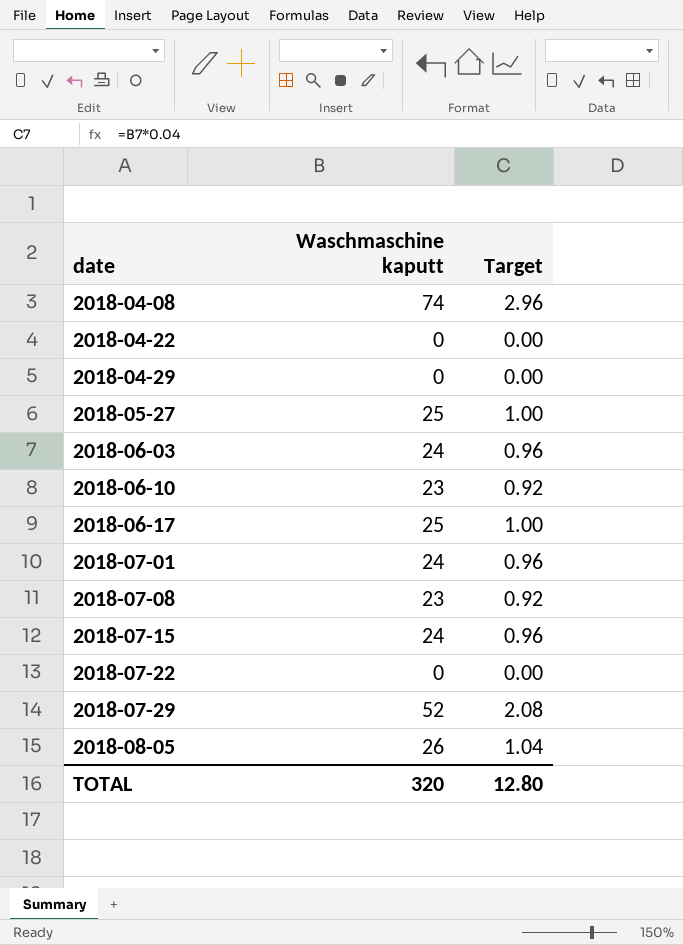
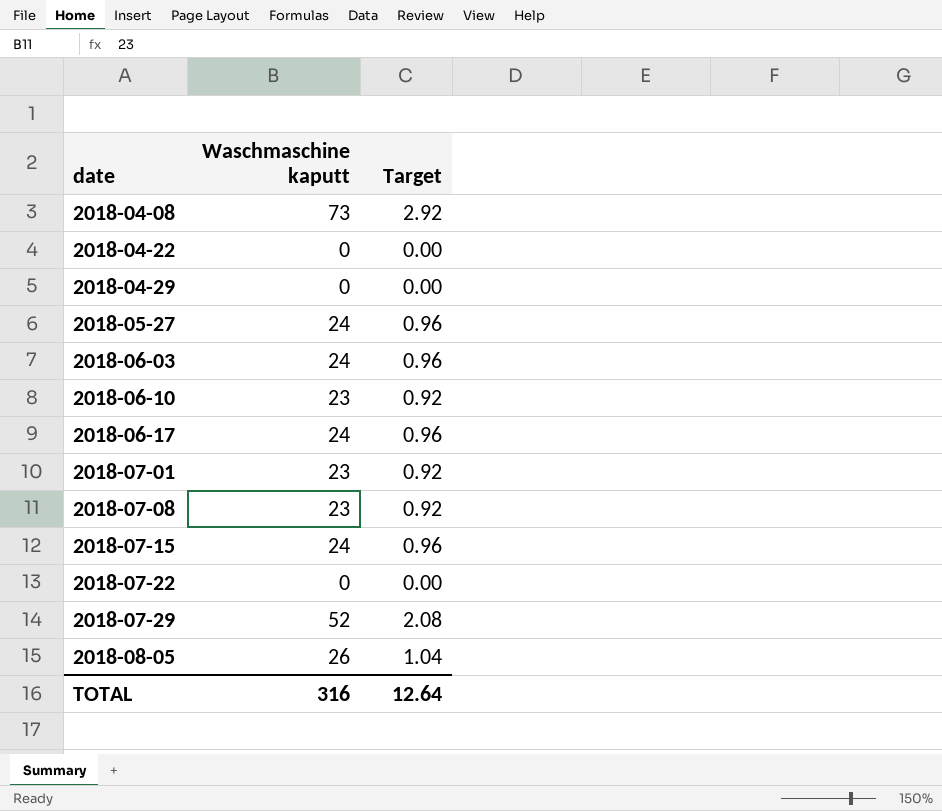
2018-04-08 | Waschmaschine kaputt: 74 -> 73
2018-04-08 | Target: 2.96 -> 2.92
2018-05-27 | Waschmaschine kaputt: 25 -> 24
2018-05-27 | Target: 1.00 -> 0.96
2018-06-17 | Waschmaschine kaputt: 25 -> 24
2018-06-17 | Target: 1.00 -> 0.96
2018-07-01 | Waschmaschine kaputt: 24 -> 23
2018-07-01 | Target: 0.96 -> 0.92
TOTAL | Waschmaschine kaputt: 320 -> 316
TOTAL | Target: 12.80 -> 12.64

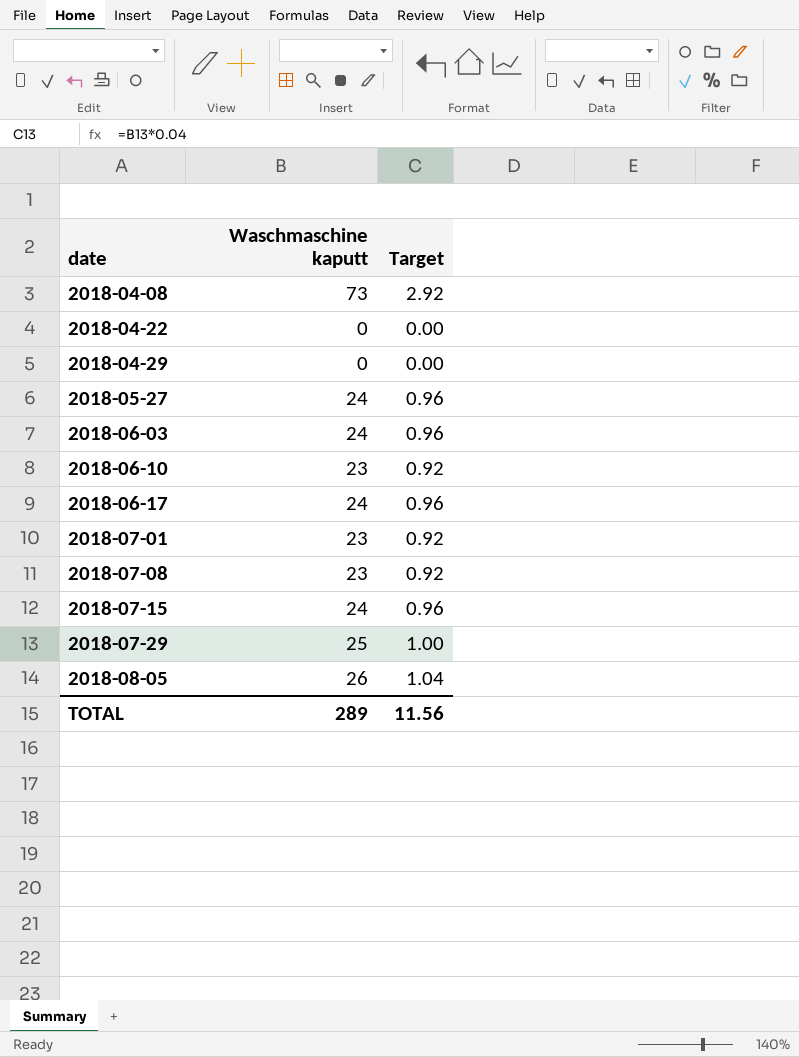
row 2018-07-22: 0 | 0.00 -> none
2018-07-29 | Waschmaschine kaputt: 52 -> 25
2018-07-29 | Target: 2.08 -> 1.00
TOTAL | Waschmaschine kaputt: 316 -> 289
TOTAL | Target: 12.64 -> 11.56

